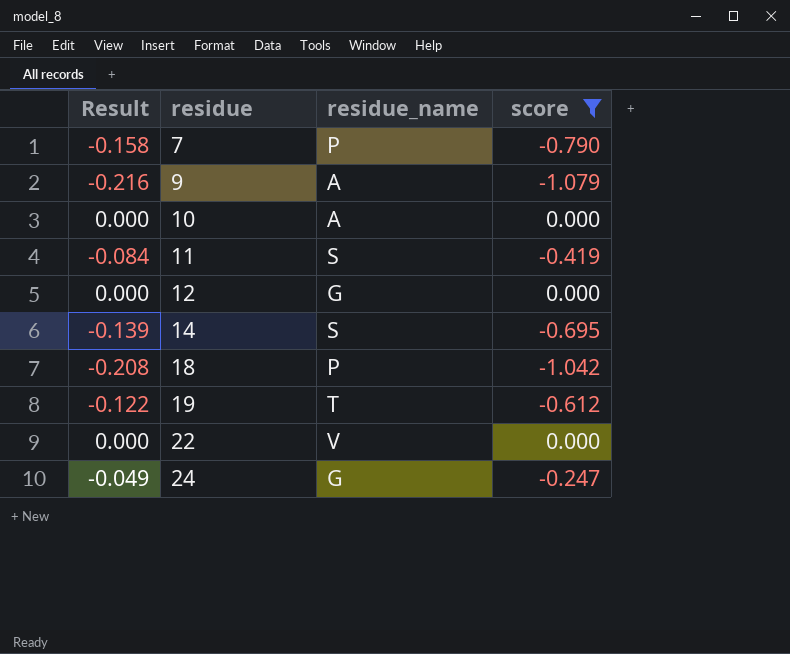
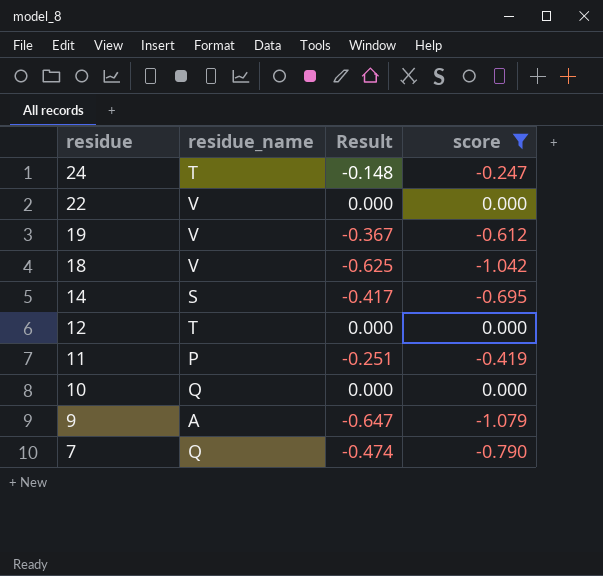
row order: residue ascending -> residue descending
column Result | formula: [score] * 0.2 -> [score] * 0.6
column Result | position: 1 -> 3
24 | residue_name: G -> T
19 | residue_name: T -> V
18 | residue_name: P -> V
12 | residue_name: G -> T
11 | residue_name: S -> P
10 | residue_name: A -> Q
7 | residue_name: P -> Q

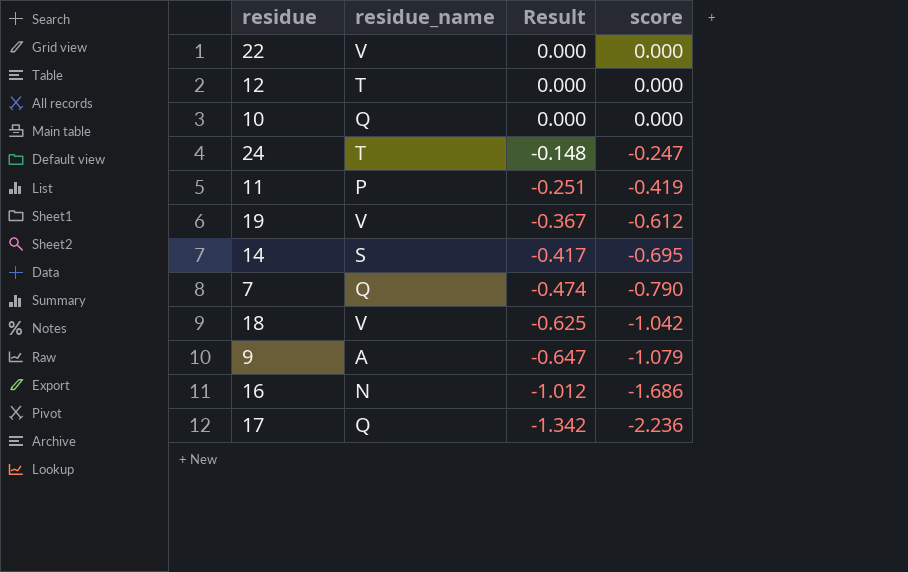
filter: score >= -1.079 -> none
row order: residue descending -> Result descending

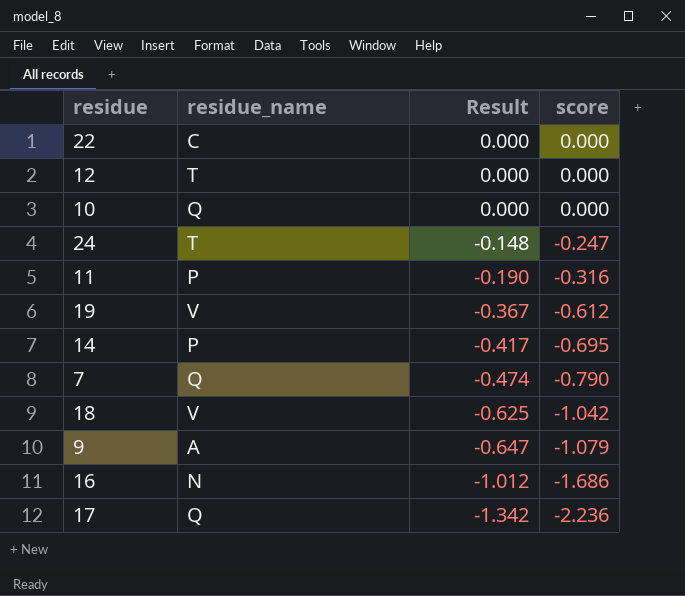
22 | residue_name: V -> C
11 | Result: -0.251 -> -0.190
11 | score: -0.419 -> -0.316
14 | residue_name: S -> P

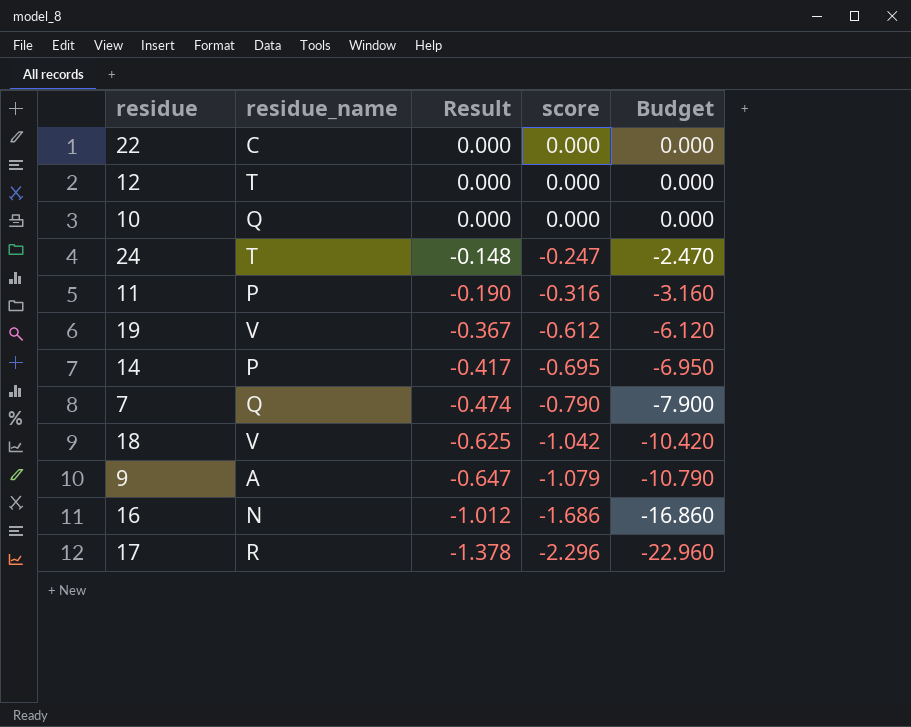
column Budget | formula: none -> [score] * 10
17 | residue_name: Q -> R
17 | Result: -1.342 -> -1.378
17 | score: -2.236 -> -2.296

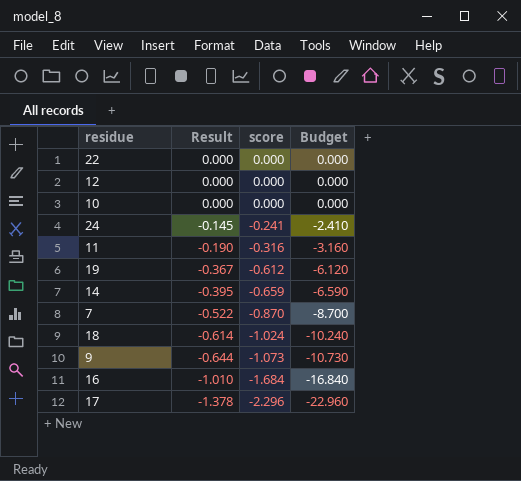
column residue_name | position: 2 -> none
24 | Result: -0.148 -> -0.145
24 | score: -0.247 -> -0.241
24 | Budget: -2.470 -> -2.410
14 | Result: -0.417 -> -0.395
14 | score: -0.695 -> -0.659
14 | Budget: -6.950 -> -6.590
7 | Result: -0.474 -> -0.522
7 | score: -0.790 -> -0.870
7 | Budget: -7.900 -> -8.700
18 | Result: -0.625 -> -0.614
18 | score: -1.042 -> -1.024
18 | Budget: -10.420 -> -10.240
9 | Result: -0.647 -> -0.644
9 | score: -1.079 -> -1.073
9 | Budget: -10.790 -> -10.730
16 | Result: -1.012 -> -1.010
16 | score: -1.686 -> -1.684
16 | Budget: -16.860 -> -16.840

